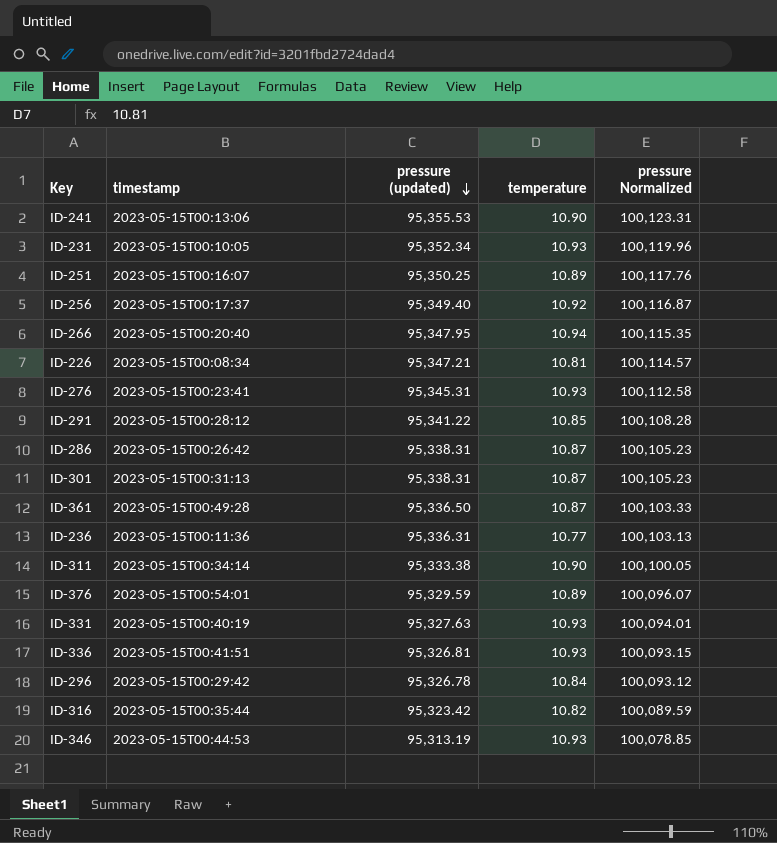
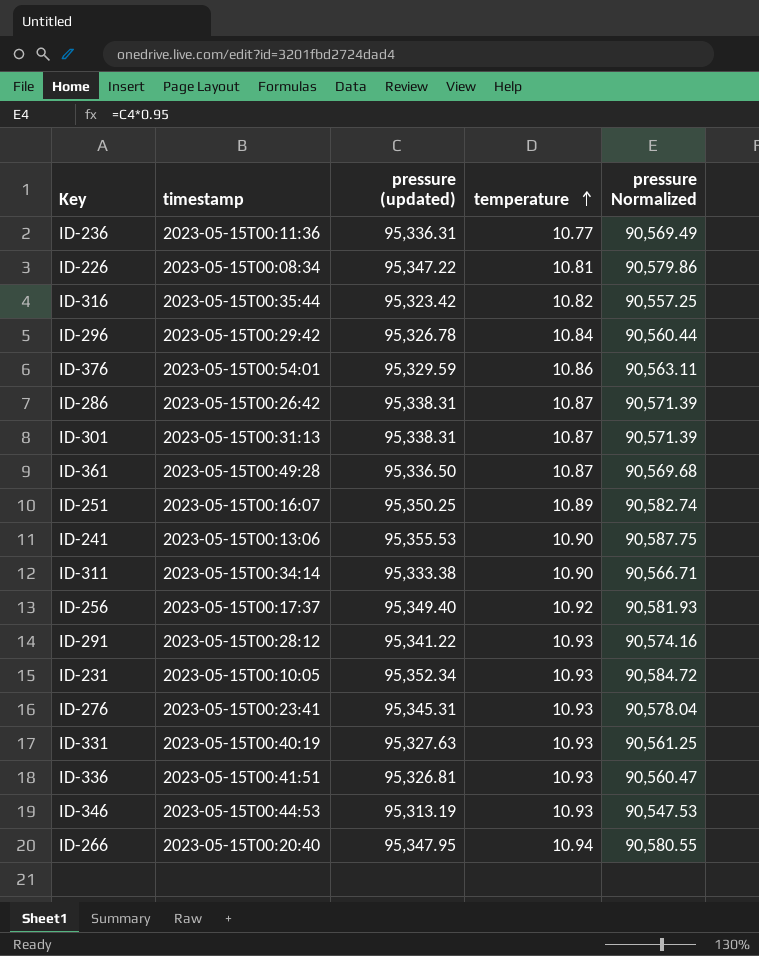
row order: pressure (updated) descending -> temperature ascending
column pressure Normalized | formula: [pressure (updated)] * 1.05 -> [pressure (updated)] * 0.95
ID-226 | pressure (updated): 95,347.21 -> 95,347.22
ID-376 | temperature: 10.89 -> 10.86
ID-291 | temperature: 10.85 -> 10.93

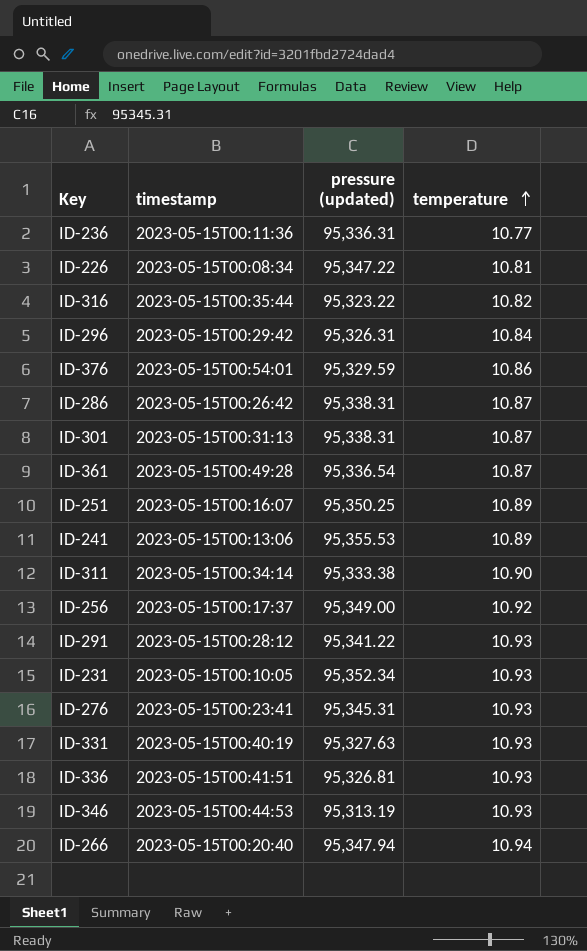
column pressure Normalized | formula: [pressure (updated)] * 0.95 -> none
ID-316 | pressure (updated): 95,323.42 -> 95,323.22
ID-296 | pressure (updated): 95,326.78 -> 95,326.31
ID-361 | pressure (updated): 95,336.50 -> 95,336.54
ID-241 | temperature: 10.90 -> 10.89
ID-256 | pressure (updated): 95,349.40 -> 95,349.00
ID-266 | pressure (updated): 95,347.95 -> 95,347.94

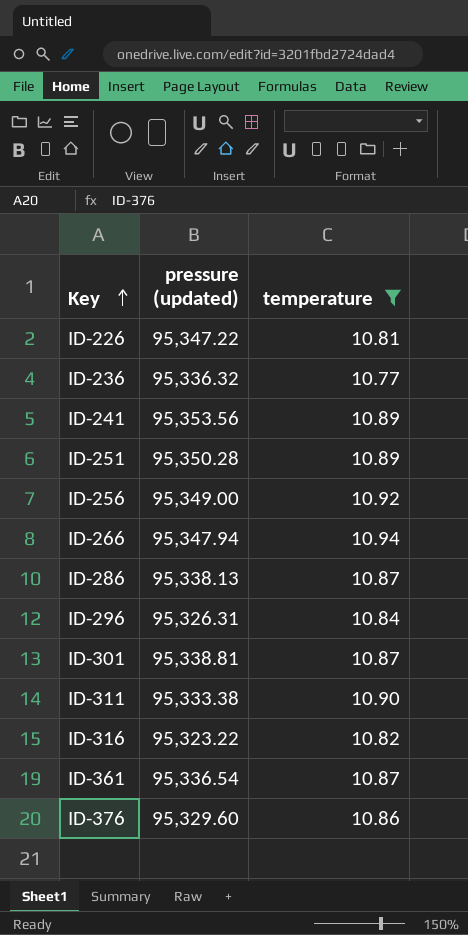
filter: none -> temperature != 10.93
row order: temperature ascending -> Key ascending
column timestamp | position: 2 -> none
ID-236 | pressure (updated): 95,336.31 -> 95,336.32
ID-241 | pressure (updated): 95,355.53 -> 95,353.56
ID-251 | pressure (updated): 95,350.25 -> 95,350.28
ID-286 | pressure (updated): 95,338.31 -> 95,338.13
ID-301 | pressure (updated): 95,338.31 -> 95,338.81
ID-376 | pressure (updated): 95,329.59 -> 95,329.60

